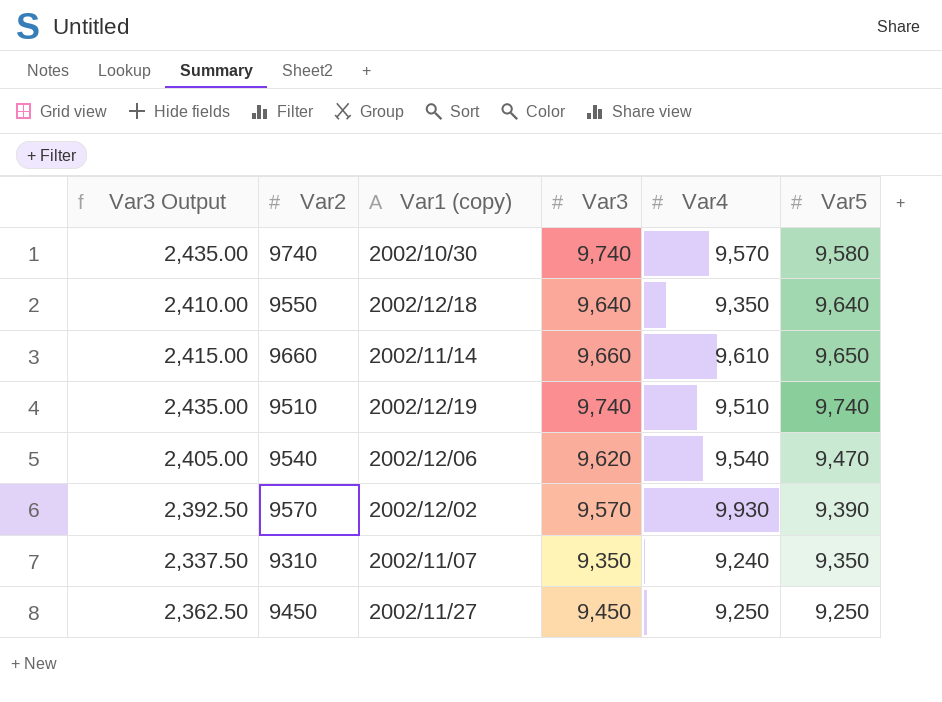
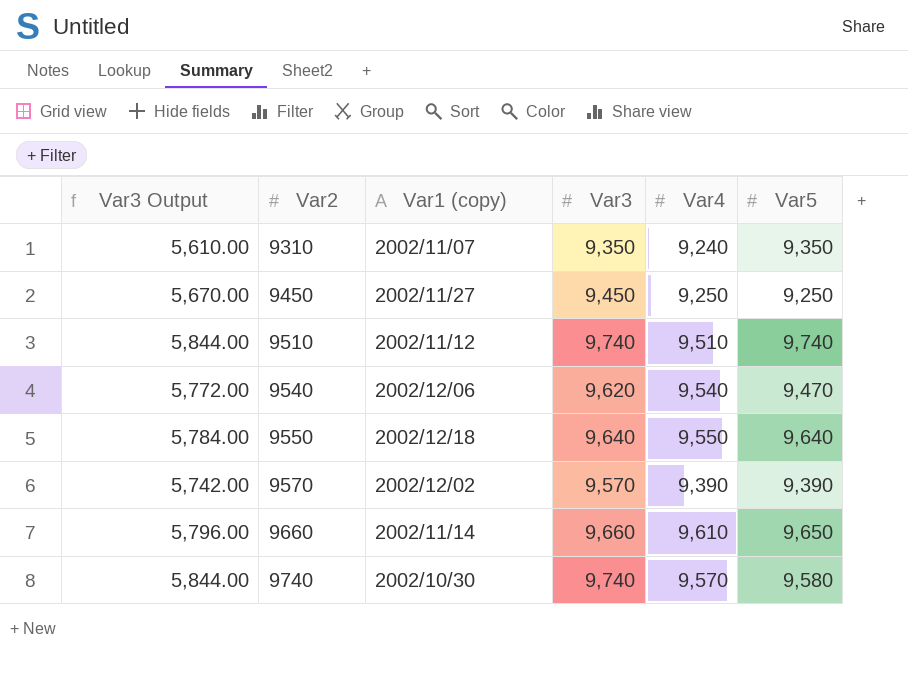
row order: none -> Var2 ascending
column Var3 Output | formula: [Var3] * 0.25 -> [Var3] * 0.6
9510 | Var1 (copy): 2002/12/19 -> 2002/11/12
9550 | Var4: 9,350 -> 9,550
9570 | Var4: 9,930 -> 9,390

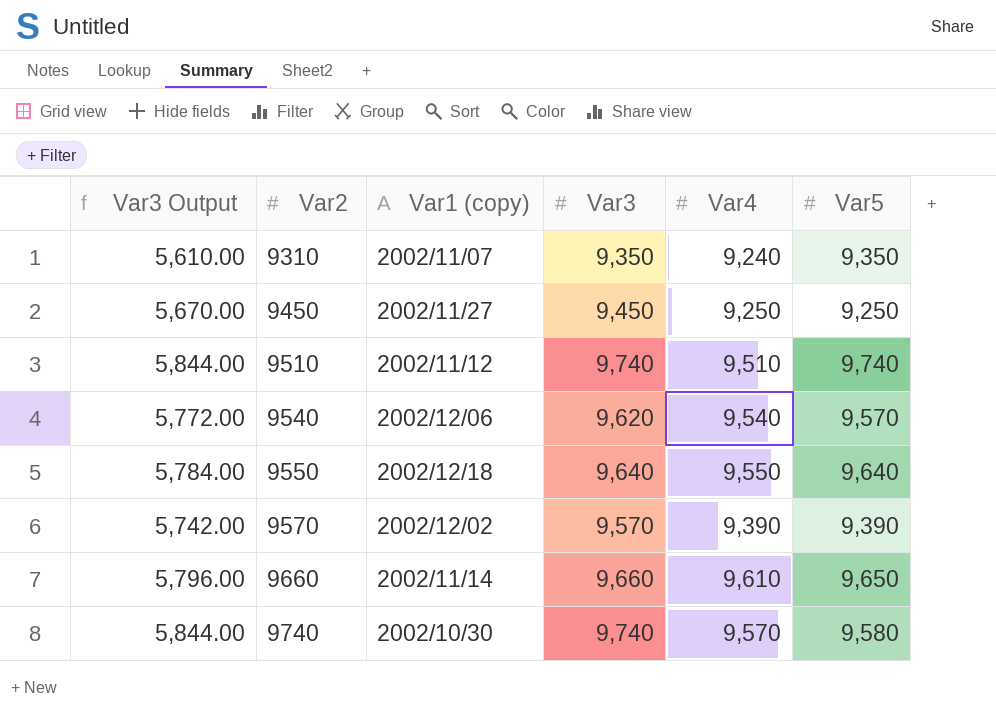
9540 | Var5: 9,470 -> 9,570

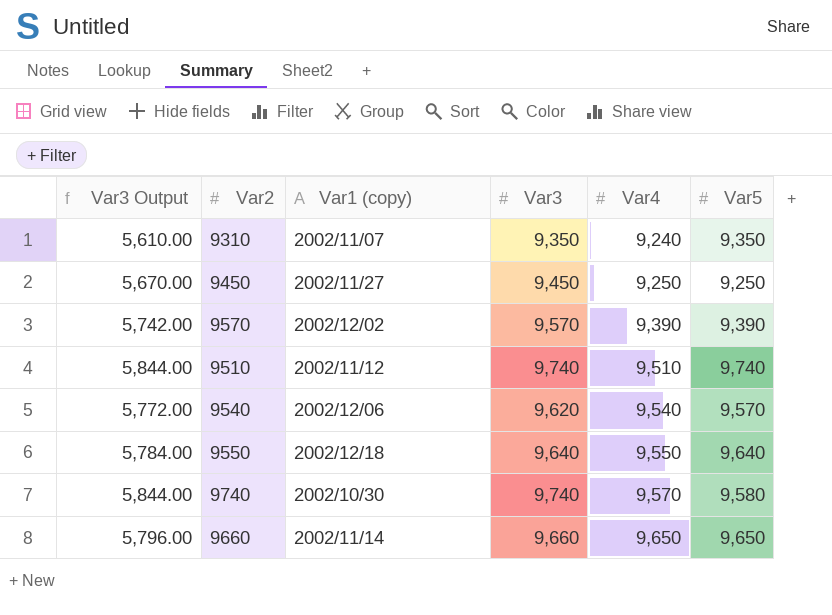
row order: Var2 ascending -> Var4 ascending
9660 | Var4: 9,610 -> 9,650

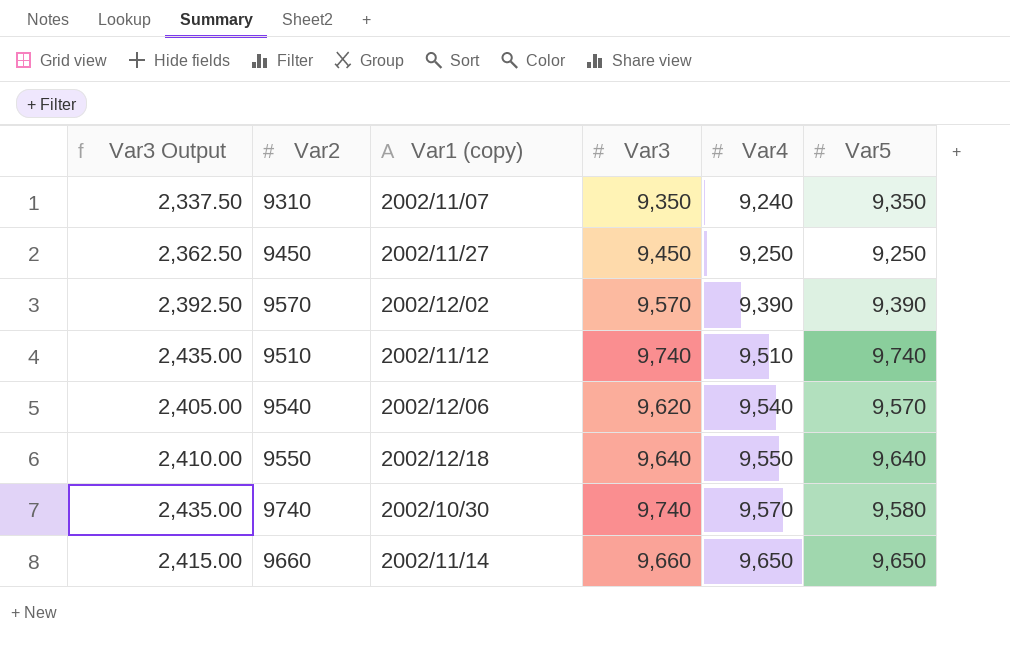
column Var3 Output | formula: [Var3] * 0.6 -> [Var3] * 0.25

